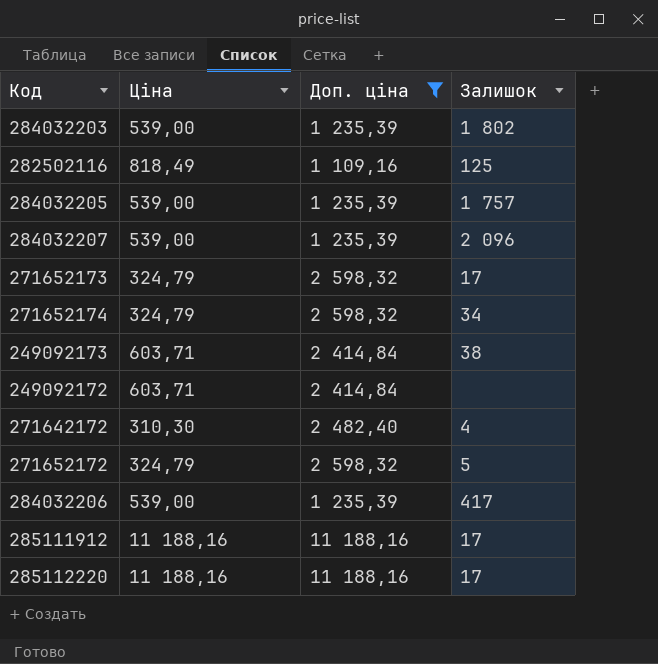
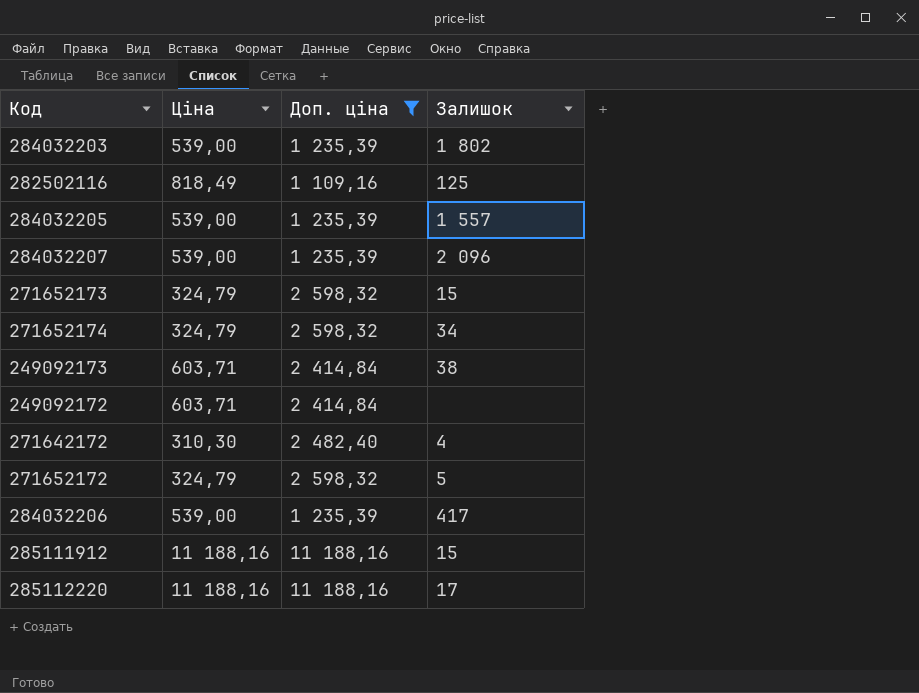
284032205 | Залишок: 1 757 -> 1 557
271652173 | Залишок: 17 -> 15
285111912 | Залишок: 17 -> 15

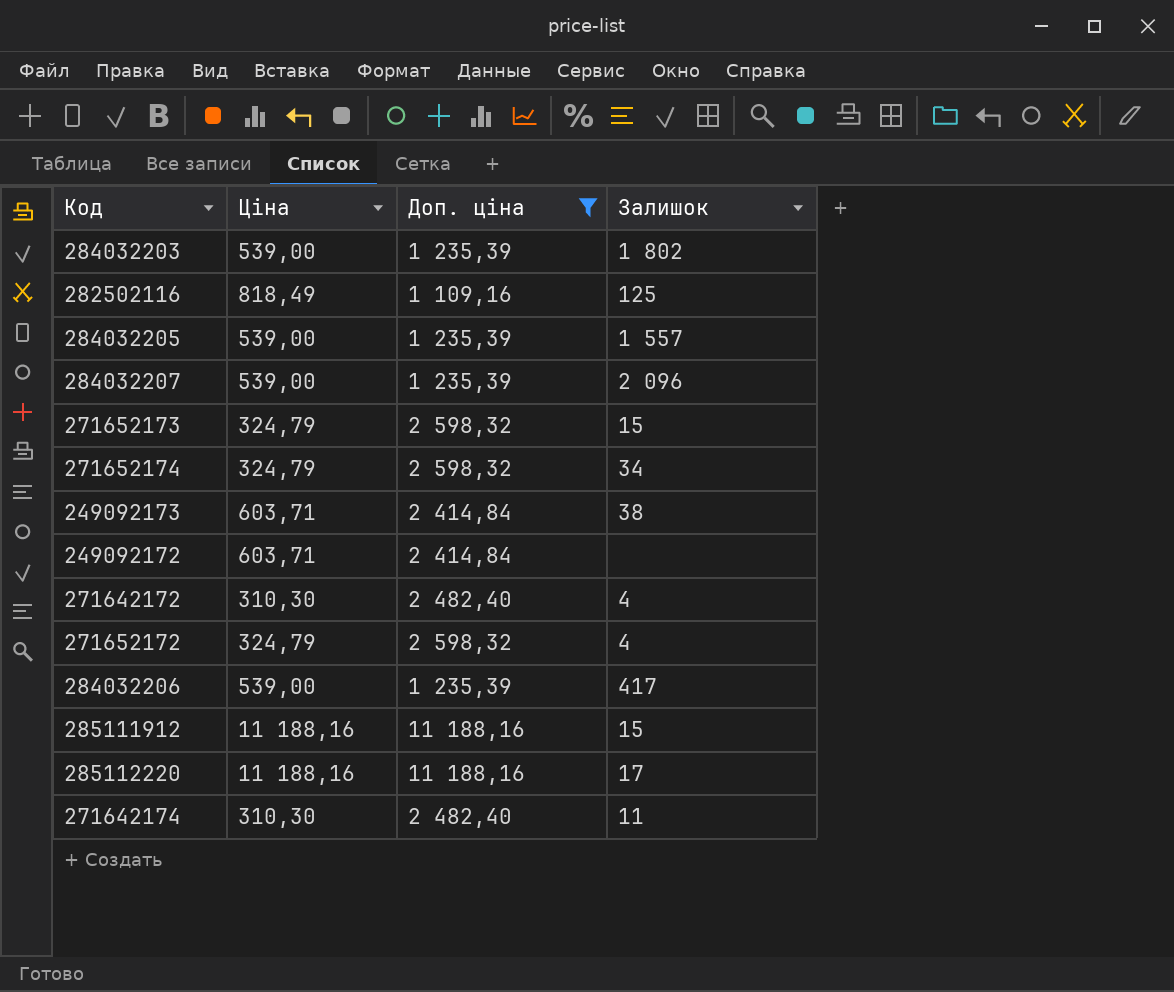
271652172 | Залишок: 5 -> 4
row 271642174: none -> 310,30 | 2 482,40 | 11

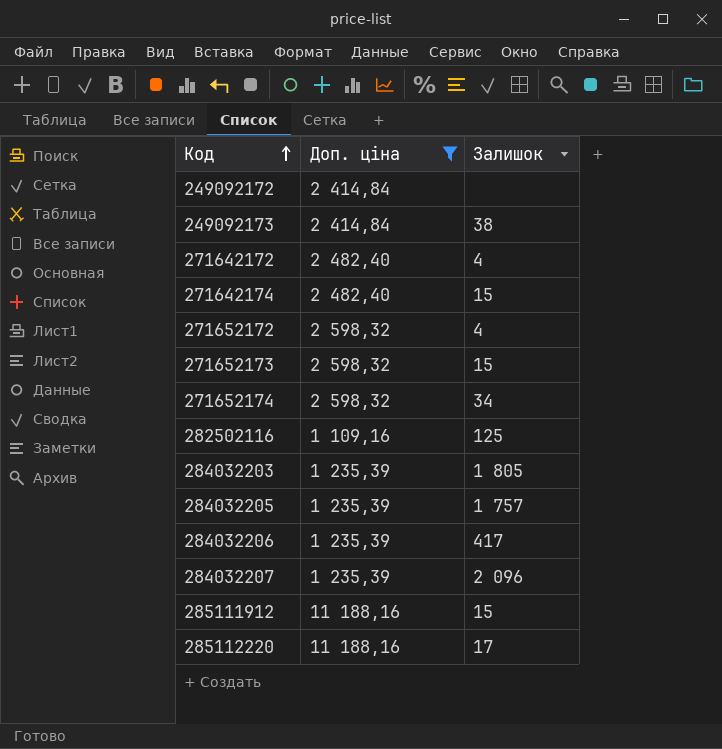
row order: none -> Код ascending
column Ціна | position: 2 -> none
271642174 | Залишок: 11 -> 15
284032203 | Залишок: 1 802 -> 1 805
284032205 | Залишок: 1 557 -> 1 757

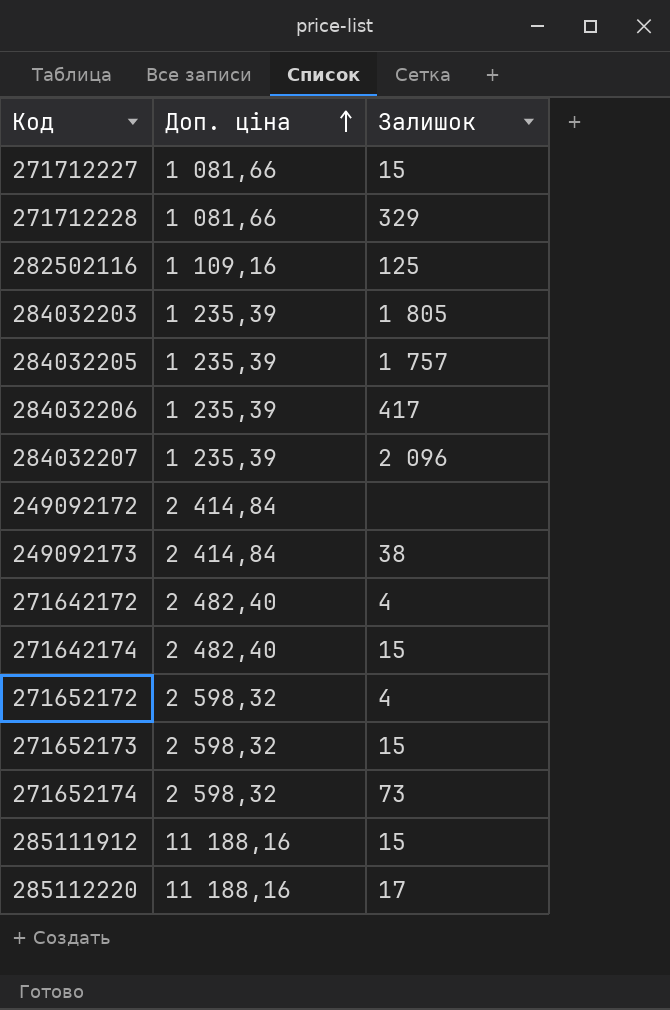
filter: Доп. ціна != 1 081,66 -> none
row order: Код ascending -> Доп. ціна ascending
271652174 | Залишок: 34 -> 73

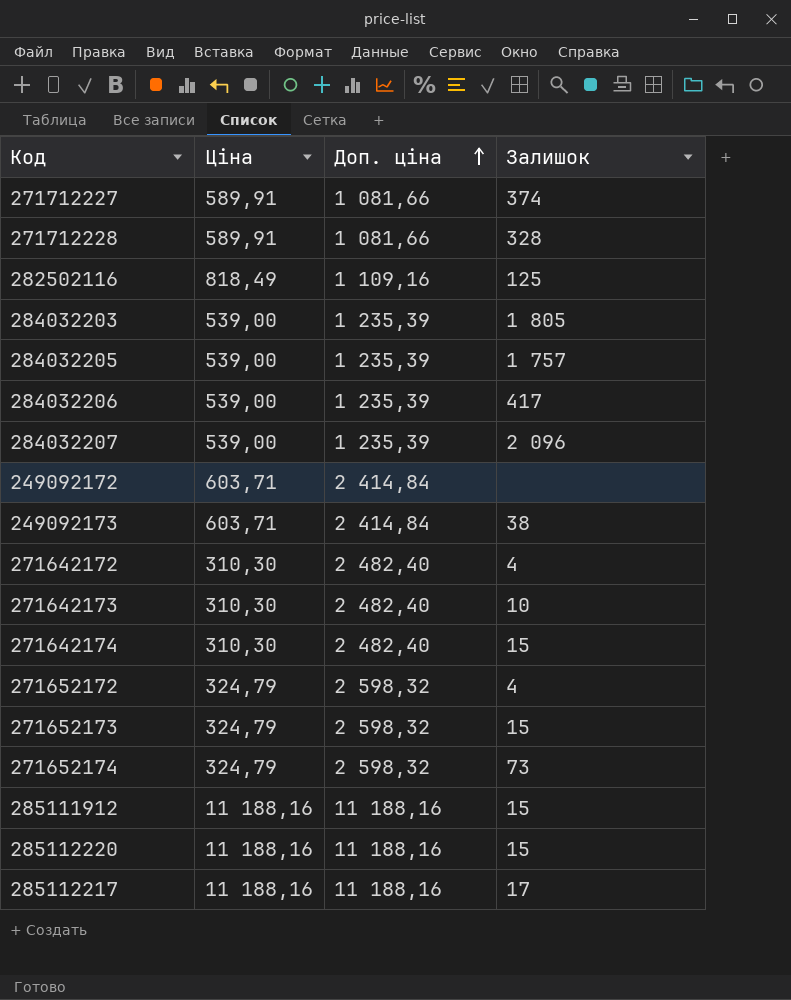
column Ціна | position: none -> 2
271712227 | Залишок: 15 -> 374
271712228 | Залишок: 329 -> 328
row 271642173: none -> 310,30 | 2 482,40 | 10
285112220 | Залишок: 17 -> 15
row 285112217: none -> 11 188,16 | 11 188,16 | 17

